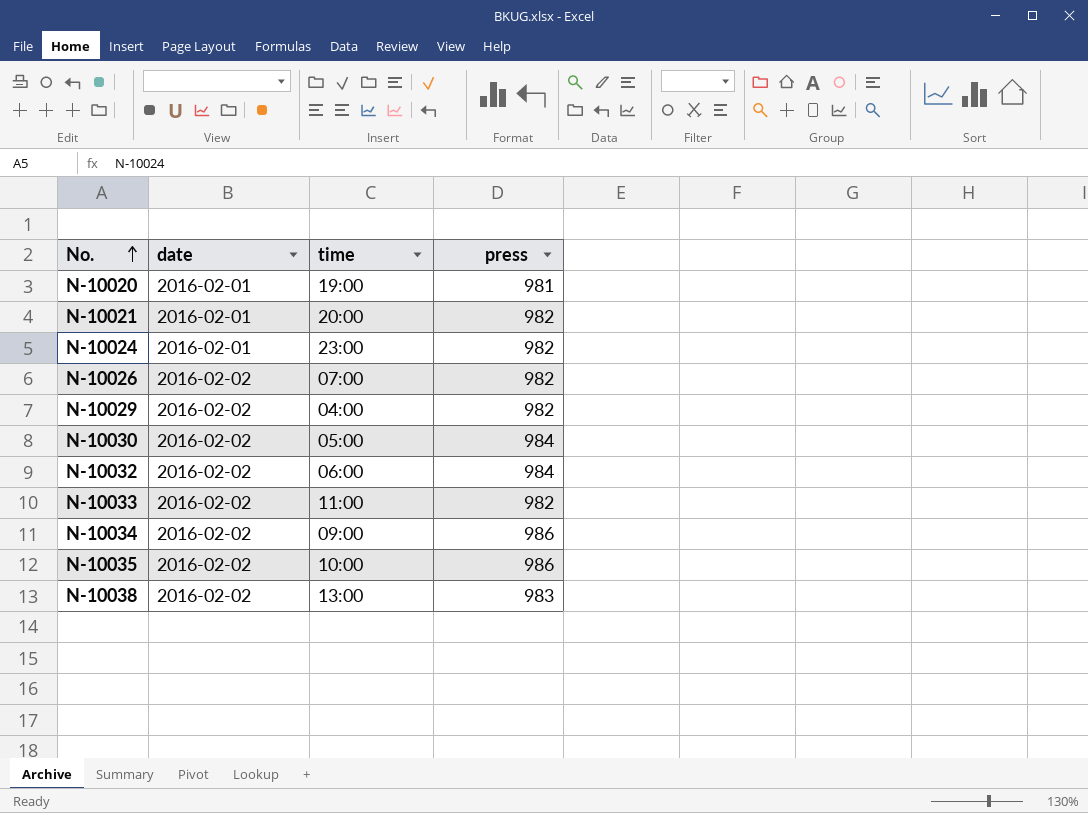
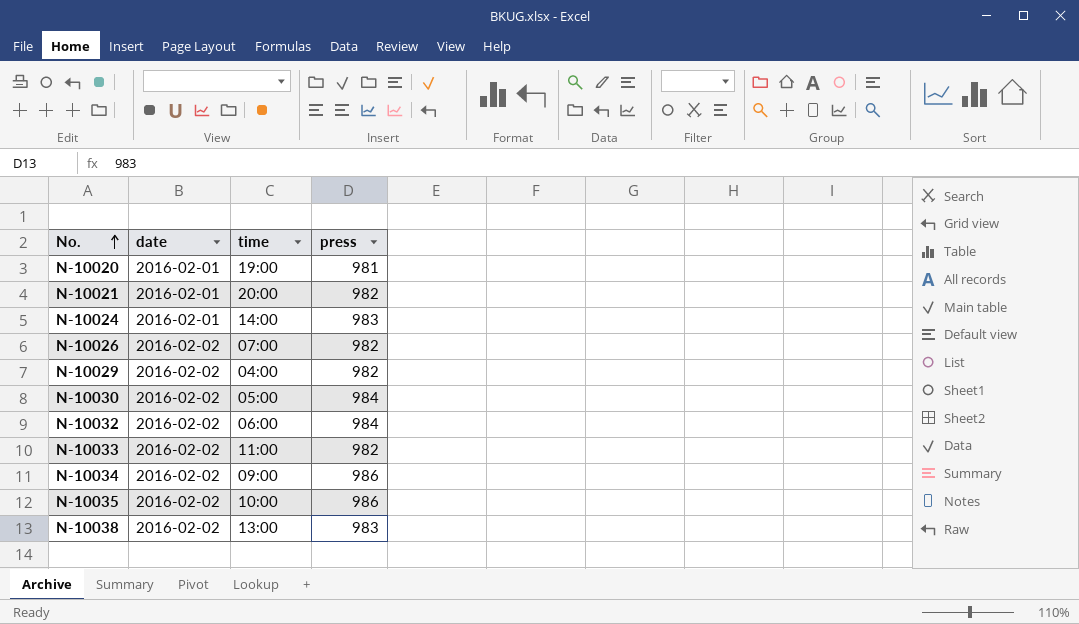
N-10024 | time: 23:00 -> 14:00
N-10024 | press: 982 -> 983

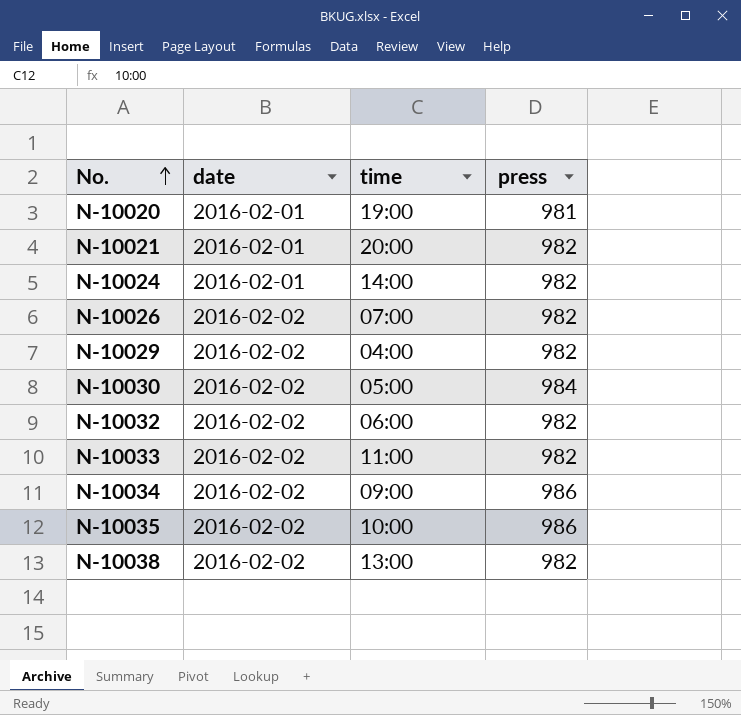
N-10024 | press: 983 -> 982
N-10032 | press: 984 -> 982
N-10038 | press: 983 -> 982

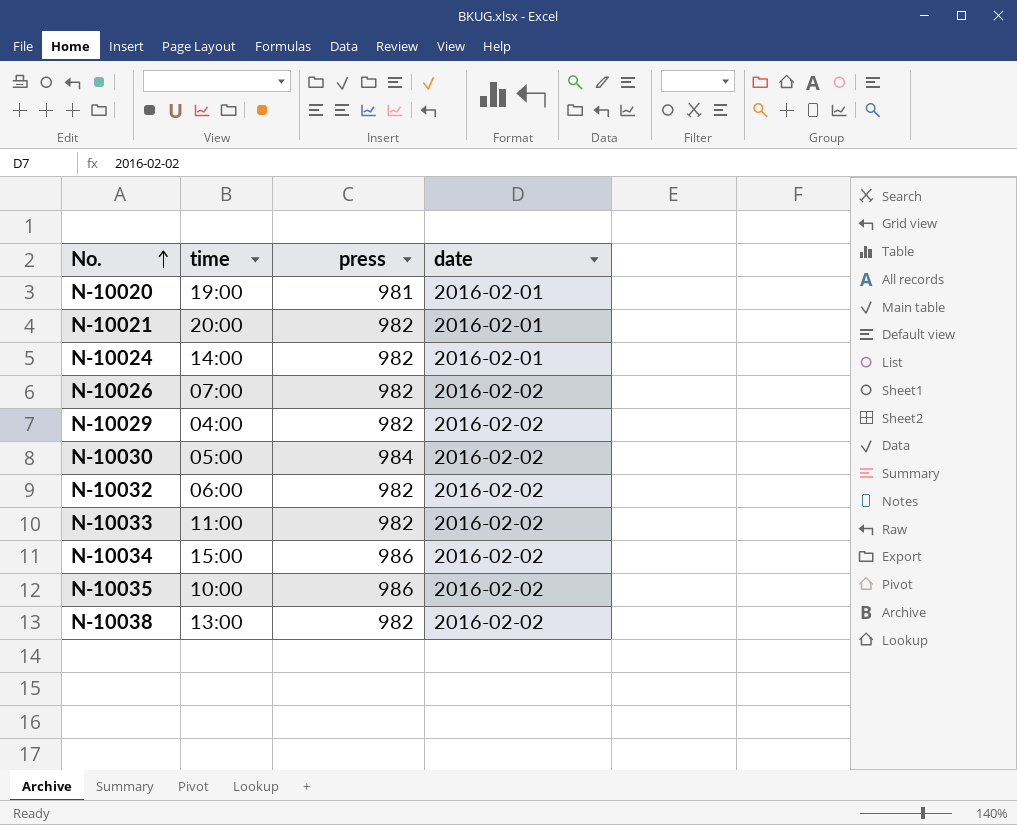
column date | position: 2 -> 4
N-10034 | time: 09:00 -> 15:00

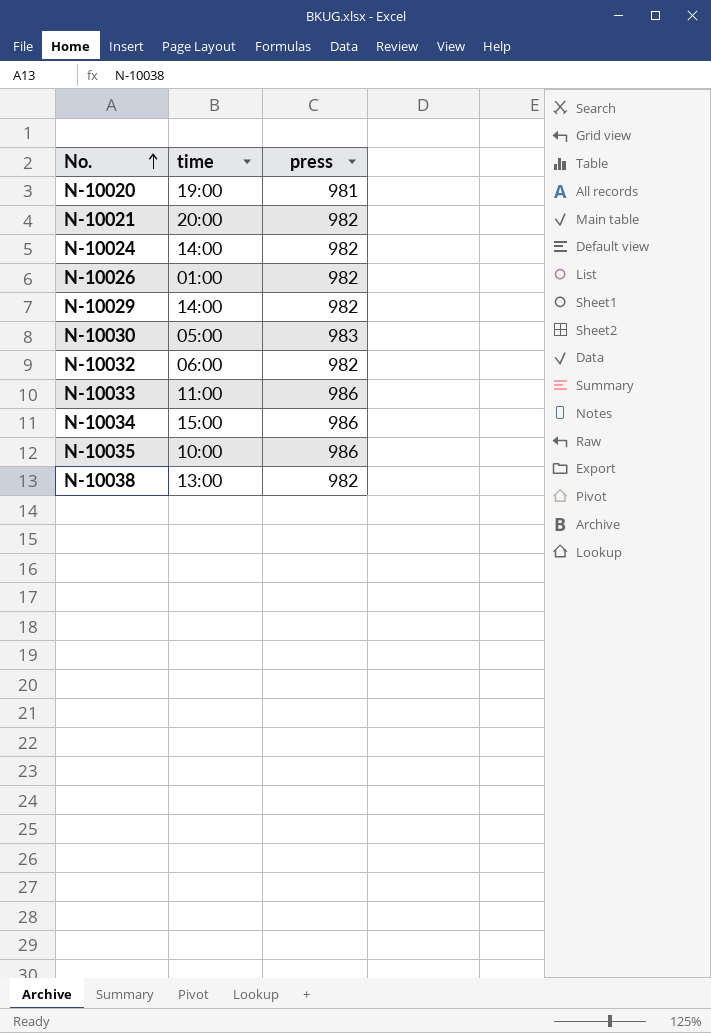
column date | position: 4 -> none
N-10026 | time: 07:00 -> 01:00
N-10029 | time: 04:00 -> 14:00
N-10030 | press: 984 -> 983
N-10033 | press: 982 -> 986

